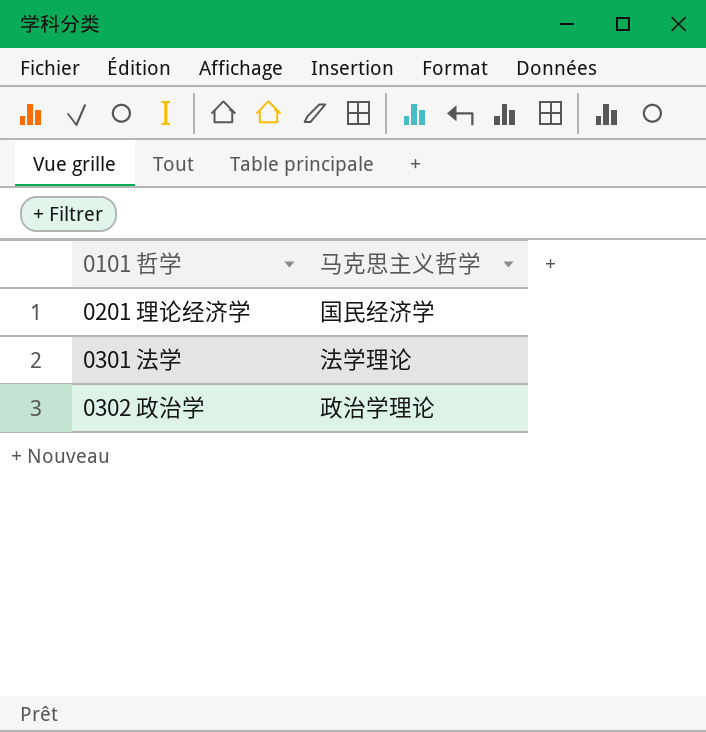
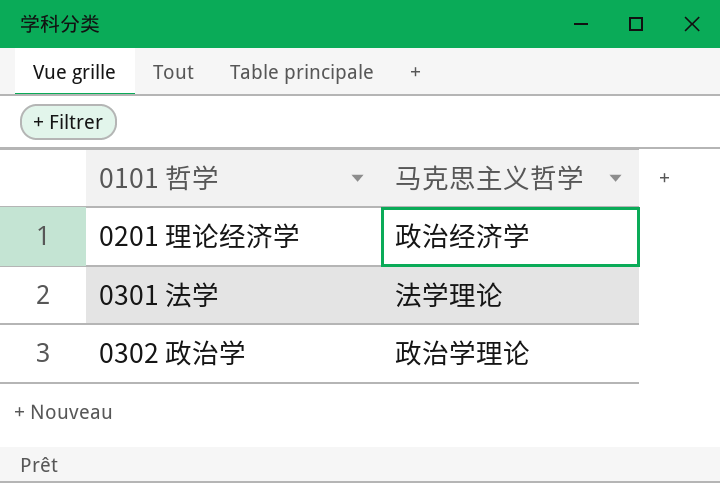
0201 理论经济学 | 马克思主义哲学: 国民经济学 -> 政治经济学

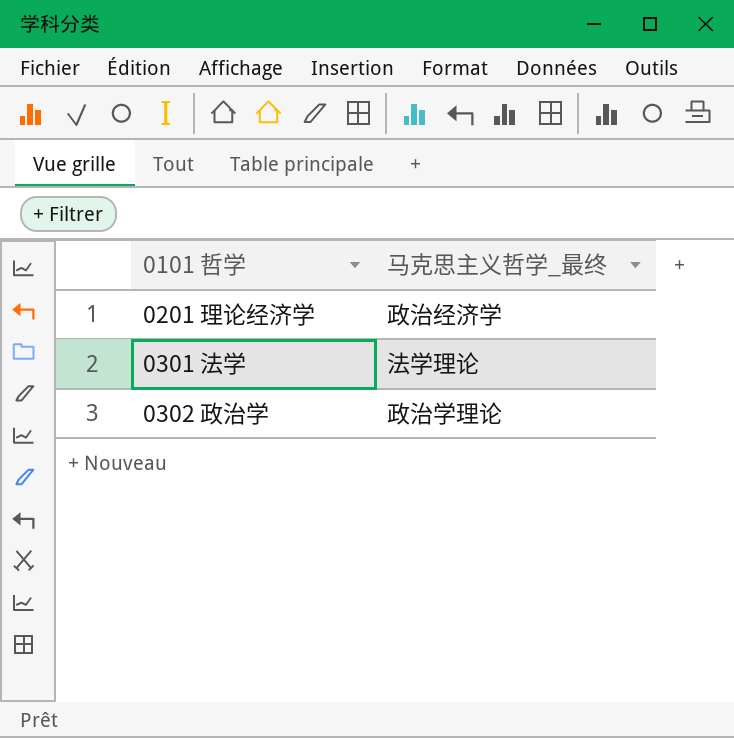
column name: 马克思主义哲学 -> 马克思主义哲学_最终

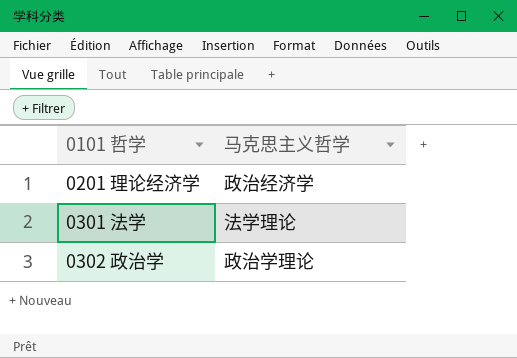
column name: 马克思主义哲学_最终 -> 马克思主义哲学

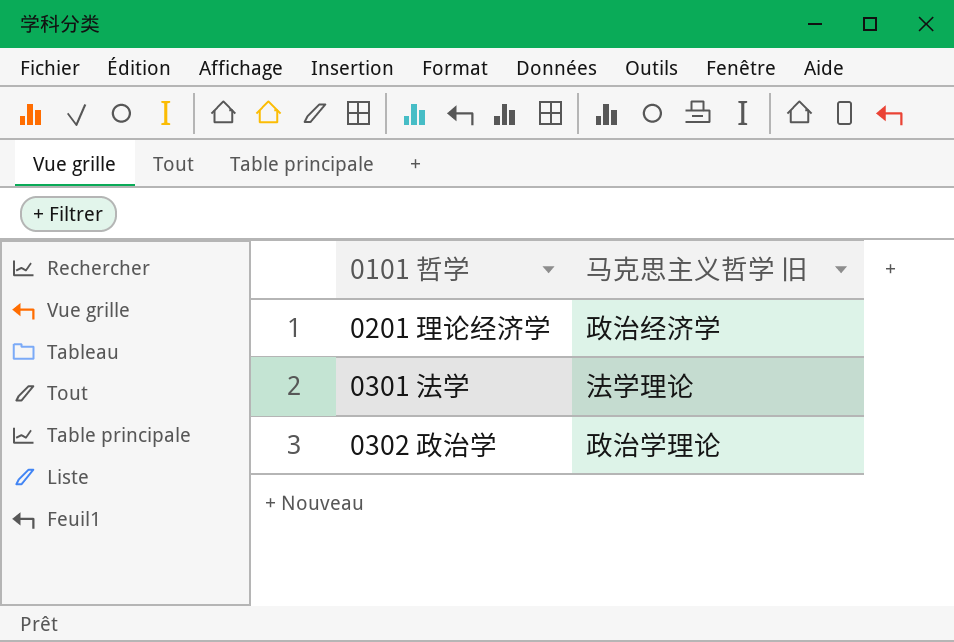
column name: 马克思主义哲学 -> 马克思主义哲学 旧

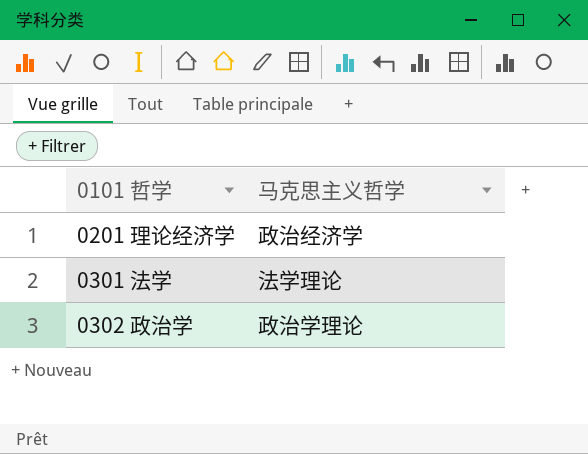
column name: 马克思主义哲学 旧 -> 马克思主义哲学

